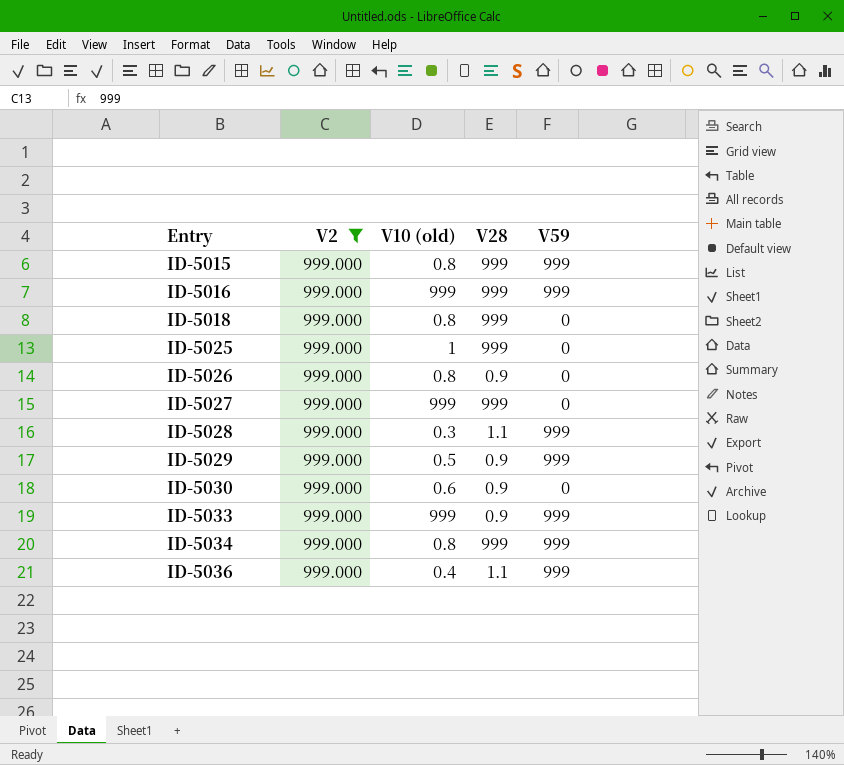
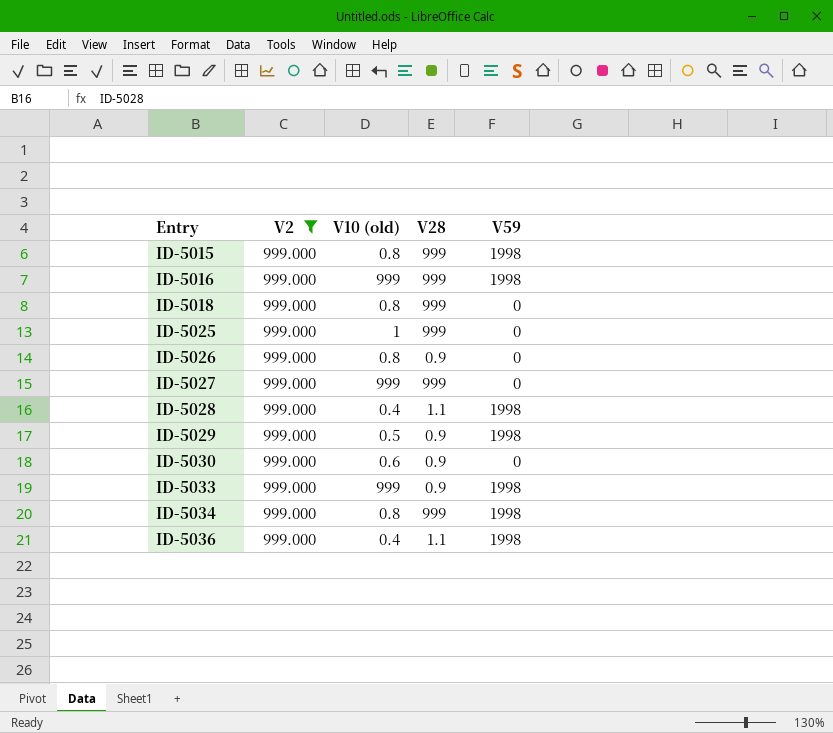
ID-5015 | V59: 999 -> 1998
ID-5016 | V59: 999 -> 1998
ID-5028 | V10 (old): 0.3 -> 0.4
ID-5028 | V59: 999 -> 1998
ID-5029 | V59: 999 -> 1998
ID-5033 | V59: 999 -> 1998
ID-5034 | V59: 999 -> 1998
ID-5036 | V59: 999 -> 1998

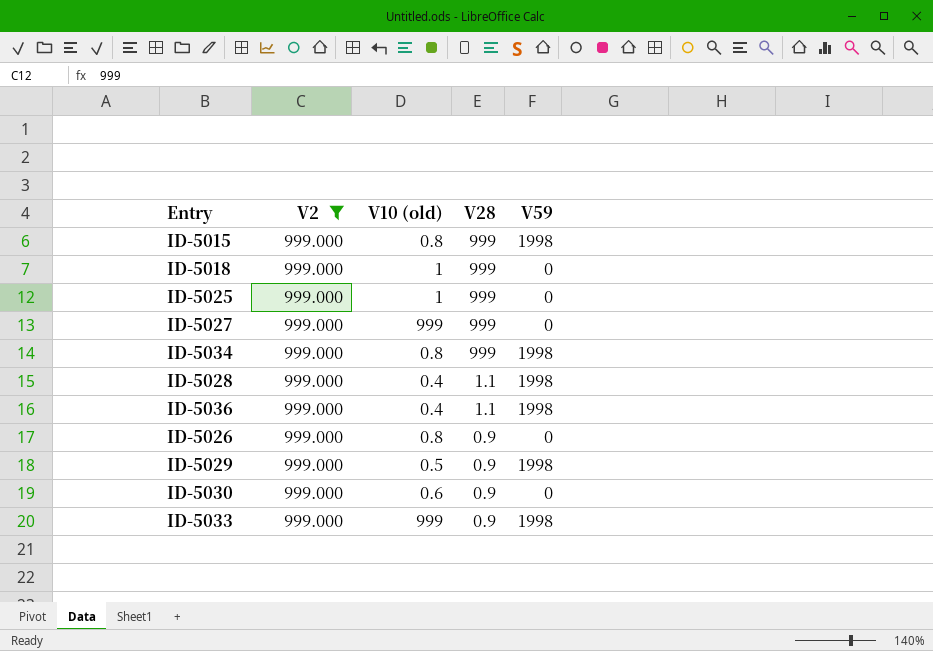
row order: Entry ascending -> V28 descending
row ID-5016: 999.000 | 999 | 999 | 1998 -> none
ID-5018 | V10 (old): 0.8 -> 1

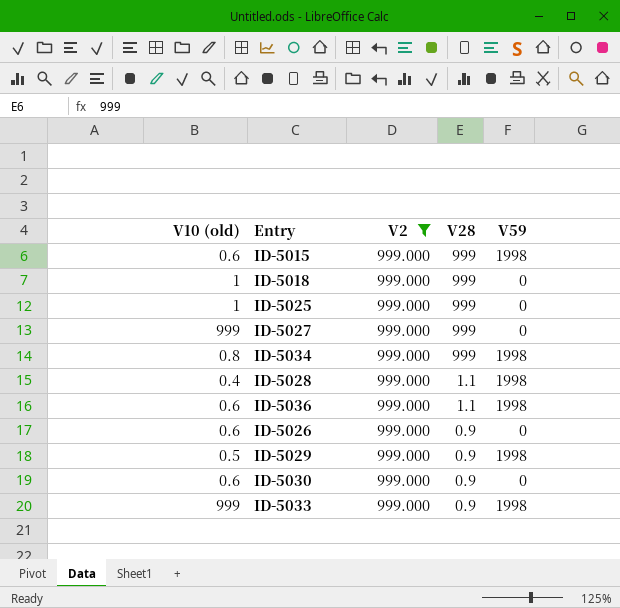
column V10 (old) | position: 3 -> 1
ID-5015 | V10 (old): 0.8 -> 0.6
ID-5036 | V10 (old): 0.4 -> 0.6
ID-5026 | V10 (old): 0.8 -> 0.6

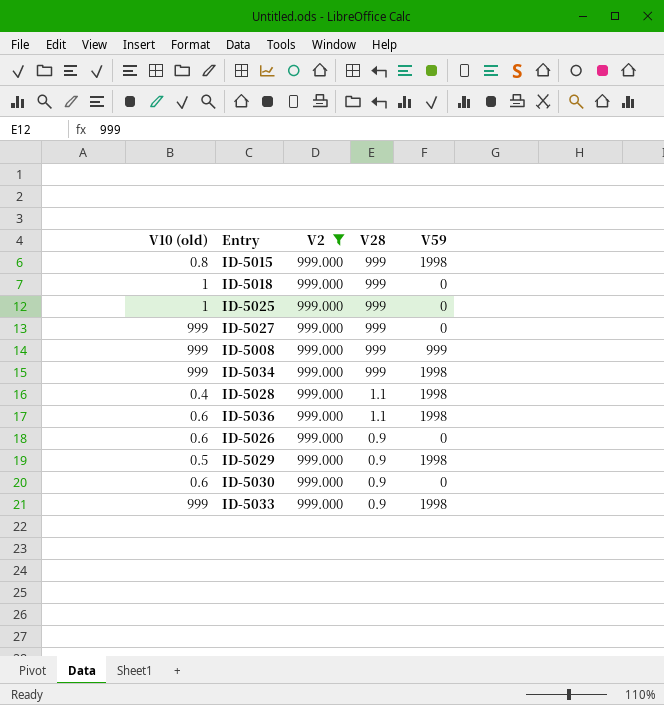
ID-5015 | V10 (old): 0.6 -> 0.8
row ID-5008: none -> 999 | 999.000 | 999 | 999
ID-5034 | V10 (old): 0.8 -> 999

